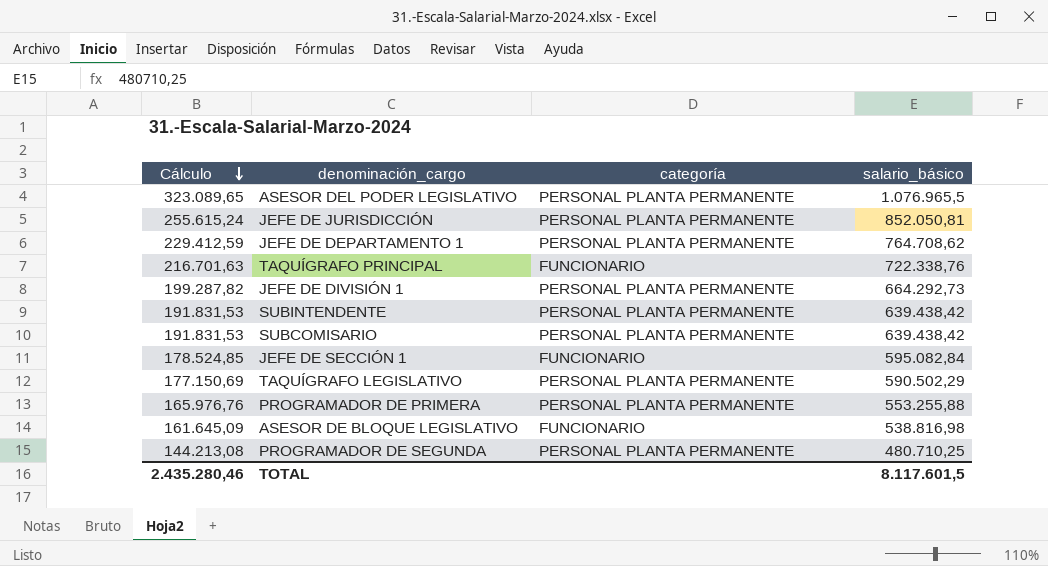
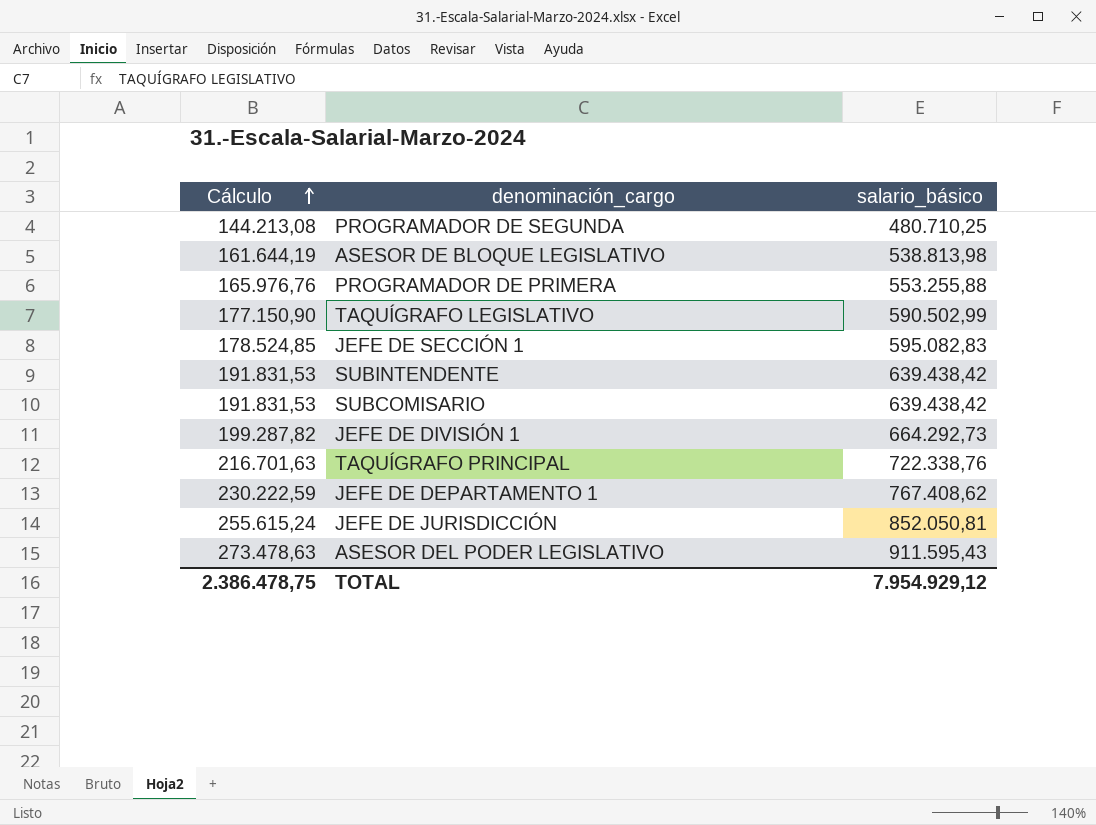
row order: Cálculo descending -> Cálculo ascending
column categoría | position: 3 -> none
ASESOR DE BLOQUE LEGISLATIVO | Cálculo: 161.645,09 -> 161.644,19
ASESOR DE BLOQUE LEGISLATIVO | salario_básico: 538.816,98 -> 538.813,98
TAQUÍGRAFO LEGISLATIVO | Cálculo: 177.150,69 -> 177.150,90
TAQUÍGRAFO LEGISLATIVO | salario_básico: 590.502,29 -> 590.502,99
JEFE DE SECCIÓN 1 | salario_básico: 595.082,84 -> 595.082,83
JEFE DE DEPARTAMENTO 1 | Cálculo: 229.412,59 -> 230.222,59
JEFE DE DEPARTAMENTO 1 | salario_básico: 764.708,62 -> 767.408,62
ASESOR DEL PODER LEGISLATIVO | Cálculo: 323.089,65 -> 273.478,63
ASESOR DEL PODER LEGISLATIVO | salario_básico: 1.076.965,5 -> 911.595,43
TOTAL | Cálculo: 2.435.280,46 -> 2.386.478,75
TOTAL | salario_básico: 8.117.601,5 -> 7.954.929,12

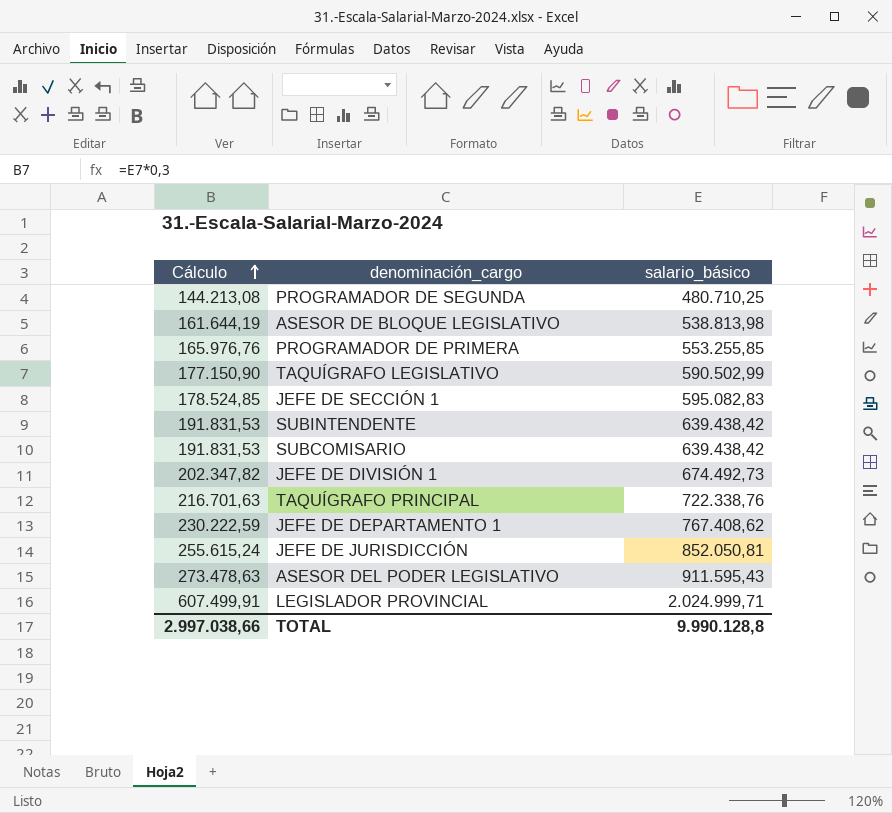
PROGRAMADOR DE PRIMERA | salario_básico: 553.255,88 -> 553.255,85
JEFE DE DIVISIÓN 1 | Cálculo: 199.287,82 -> 202.347,82
JEFE DE DIVISIÓN 1 | salario_básico: 664.292,73 -> 674.492,73
row LEGISLADOR PROVINCIAL: none -> 607.499,91 | 2.024.999,71
TOTAL | Cálculo: 2.386.478,75 -> 2.997.038,66
TOTAL | salario_básico: 7.954.929,12 -> 9.990.128,8

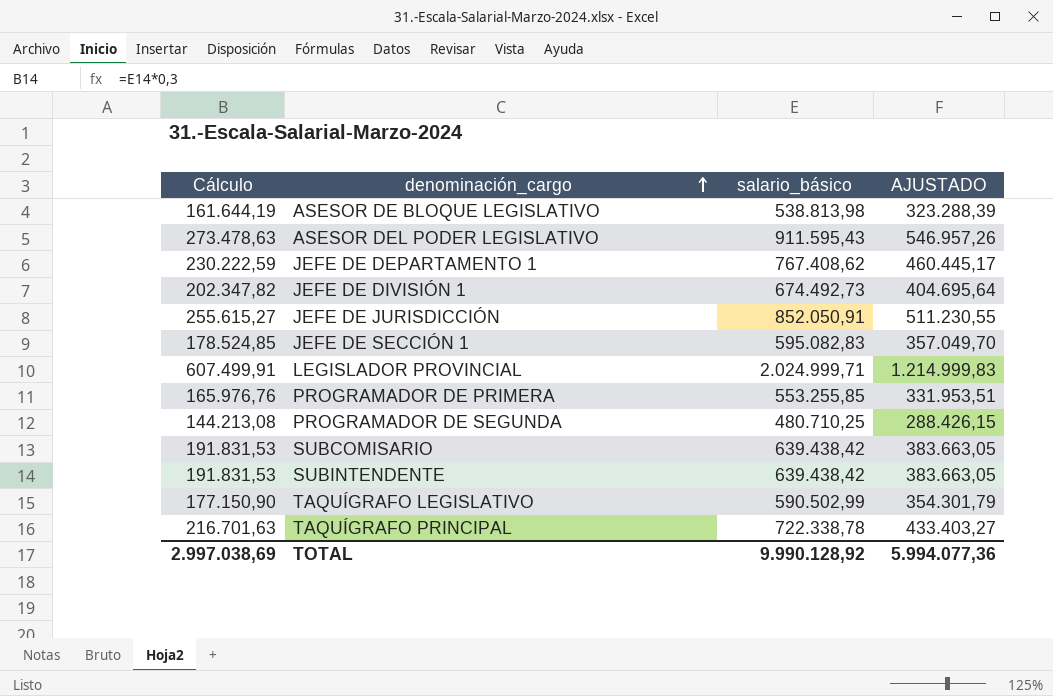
row order: Cálculo ascending -> denominación_cargo ascending
column AJUSTADO | formula: none -> [salario_básico] * 0,6
JEFE DE JURISDICCIÓN | Cálculo: 255.615,24 -> 255.615,27
JEFE DE JURISDICCIÓN | salario_básico: 852.050,81 -> 852.050,91
TAQUÍGRAFO PRINCIPAL | salario_básico: 722.338,76 -> 722.338,78
TOTAL | Cálculo: 2.997.038,66 -> 2.997.038,69
TOTAL | salario_básico: 9.990.128,8 -> 9.990.128,92

